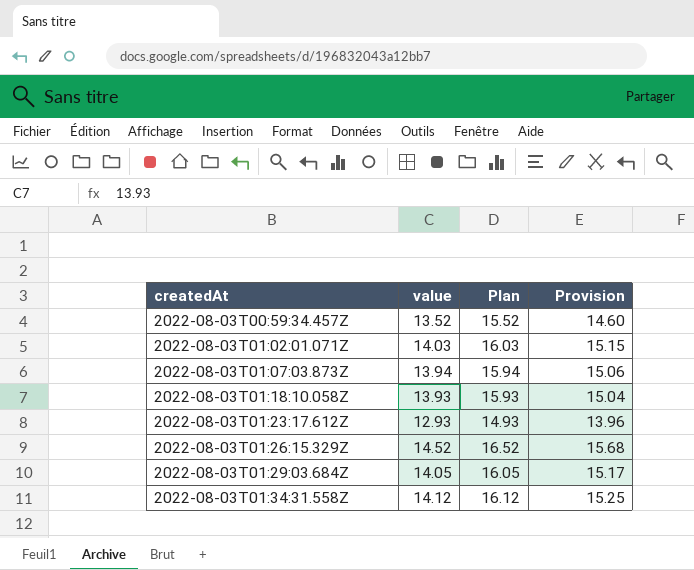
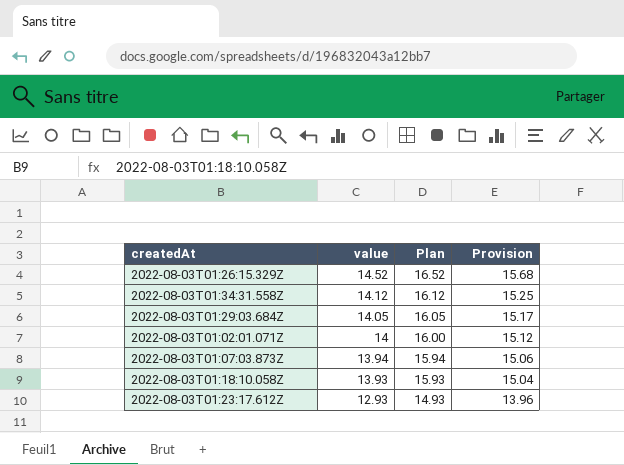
row order: createdAt ascending -> value descending
row 2022-08-03T00:59:34.457Z: 13.52 | 15.52 | 14.60 -> none
2022-08-03T01:02:01.071Z | value: 14.03 -> 14
2022-08-03T01:02:01.071Z | Plan: 16.03 -> 16.00
2022-08-03T01:02:01.071Z | Provision: 15.15 -> 15.12

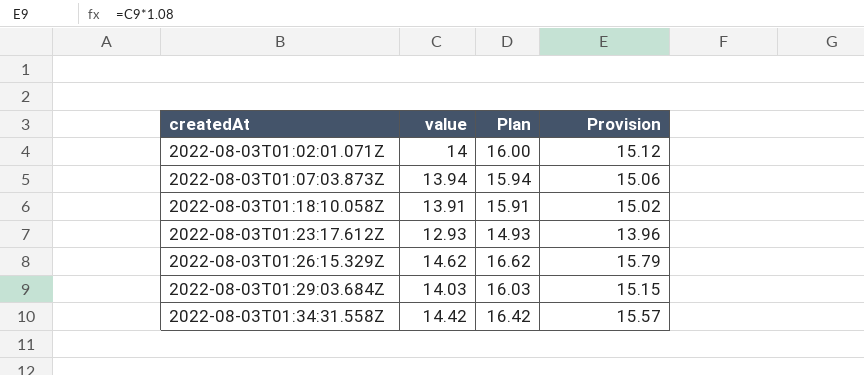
row order: value descending -> createdAt ascending
2022-08-03T01:18:10.058Z | value: 13.93 -> 13.91
2022-08-03T01:18:10.058Z | Plan: 15.93 -> 15.91
2022-08-03T01:18:10.058Z | Provision: 15.04 -> 15.02
2022-08-03T01:26:15.329Z | value: 14.52 -> 14.62
2022-08-03T01:26:15.329Z | Plan: 16.52 -> 16.62
2022-08-03T01:26:15.329Z | Provision: 15.68 -> 15.79
2022-08-03T01:29:03.684Z | value: 14.05 -> 14.03
2022-08-03T01:29:03.684Z | Plan: 16.05 -> 16.03
2022-08-03T01:29:03.684Z | Provision: 15.17 -> 15.15
2022-08-03T01:34:31.558Z | value: 14.12 -> 14.42
2022-08-03T01:34:31.558Z | Plan: 16.12 -> 16.42
2022-08-03T01:34:31.558Z | Provision: 15.25 -> 15.57

